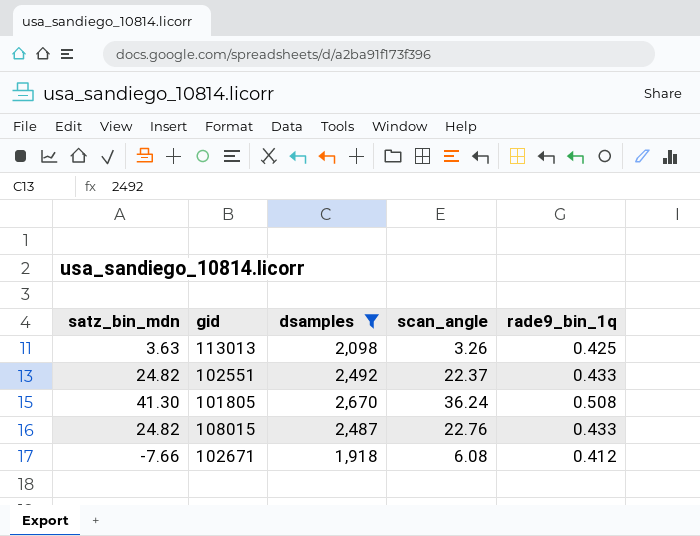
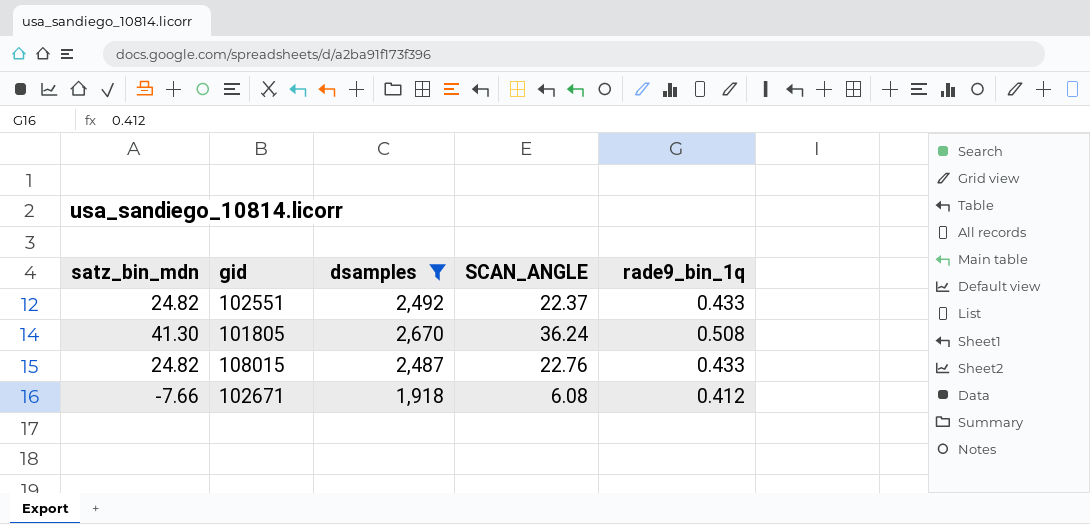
column name: scan_angle -> SCAN_ANGLE
row 113013: 3.63 | 2,098 | 3.26 | 0.425 -> none

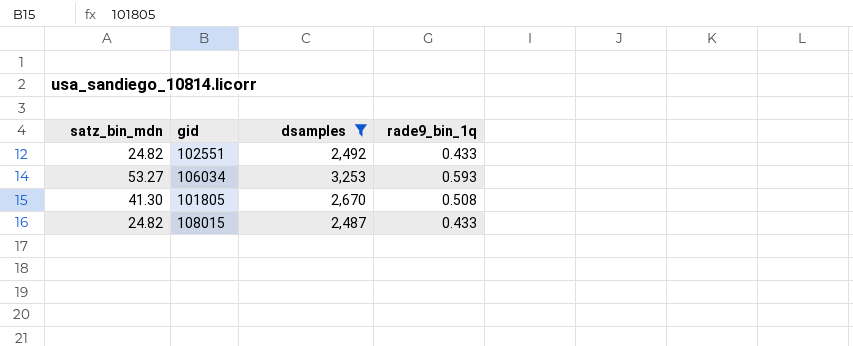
column SCAN_ANGLE | position: 4 -> none
row 102671: -7.66 | 1,918 | 6.08 | 0.412 -> none
row 106034: none -> 53.27 | 3,253 | 0.593

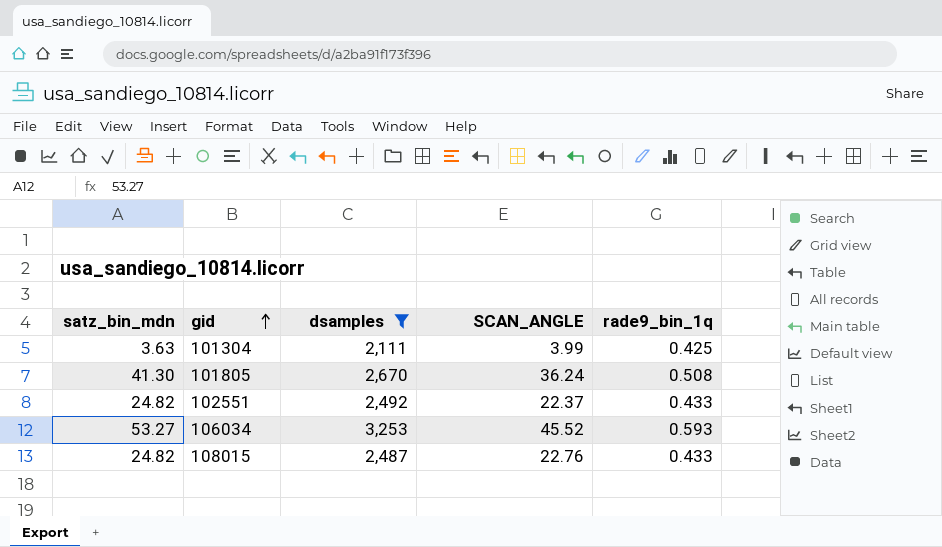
row order: none -> gid ascending
column SCAN_ANGLE | position: none -> 4
row 101304: none -> 3.63 | 2,111 | 3.99 | 0.425

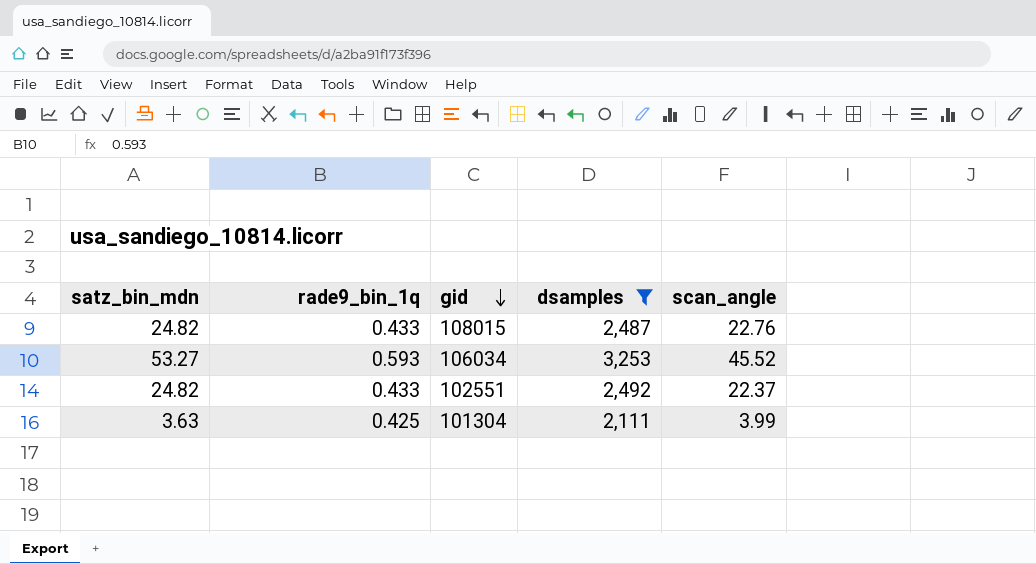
row order: gid ascending -> gid descending
column rade9_bin_1q | position: 5 -> 2
column name: SCAN_ANGLE -> scan_angle
row 101805: 41.30 | 2,670 | 36.24 | 0.508 -> none

